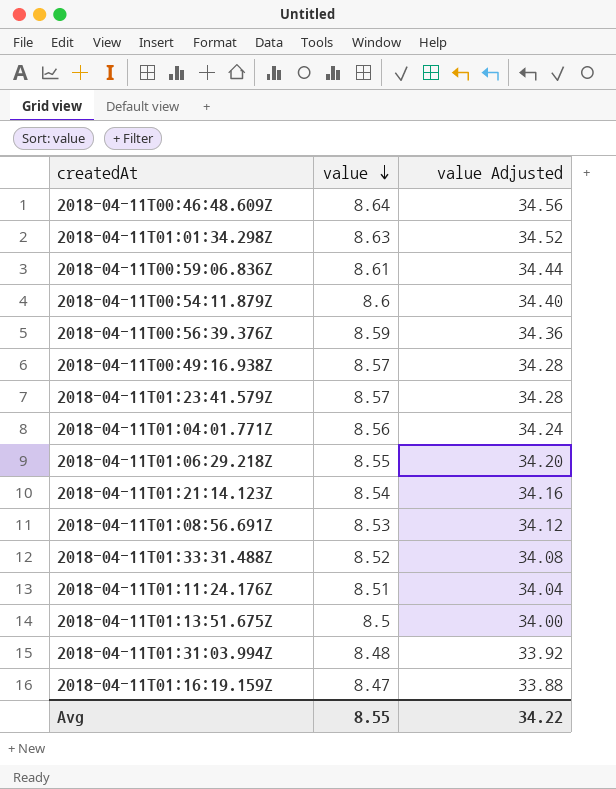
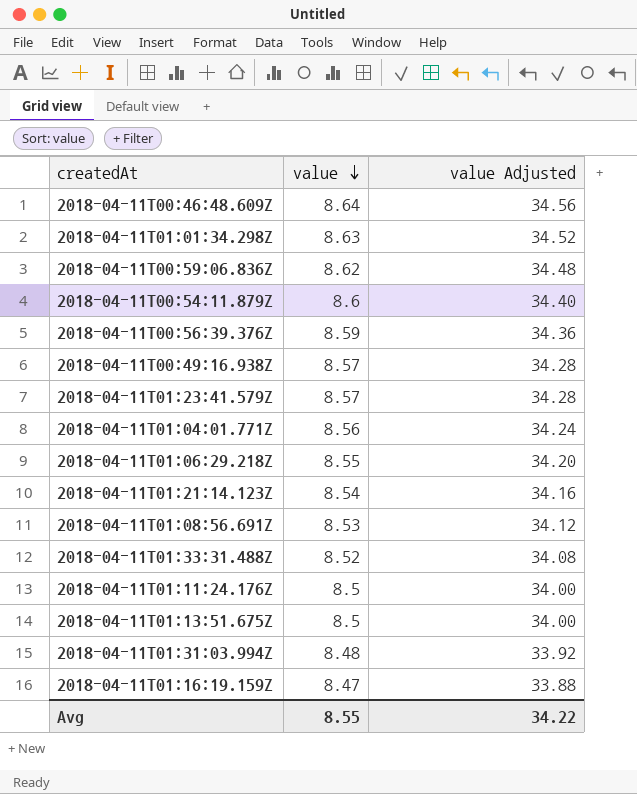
2018-04-11T00:59:06.836Z | value: 8.61 -> 8.62
2018-04-11T00:59:06.836Z | value Adjusted: 34.44 -> 34.48
2018-04-11T01:11:24.176Z | value: 8.51 -> 8.5
2018-04-11T01:11:24.176Z | value Adjusted: 34.04 -> 34.00

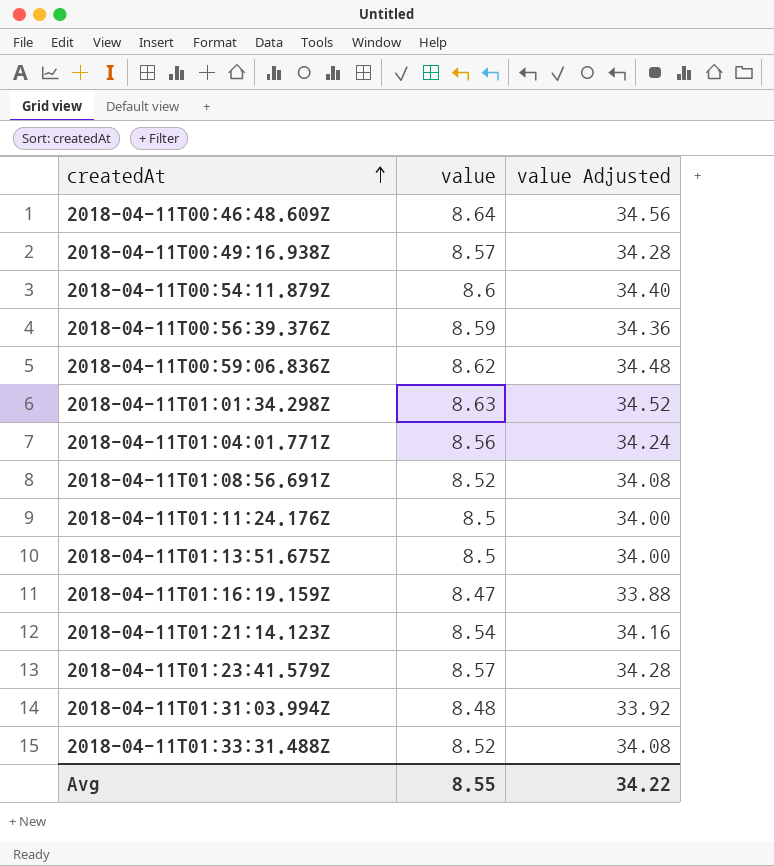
row order: value descending -> createdAt ascending
row 2018-04-11T01:06:29.218Z: 8.55 | 34.20 -> none
2018-04-11T01:08:56.691Z | value: 8.53 -> 8.52
2018-04-11T01:08:56.691Z | value Adjusted: 34.12 -> 34.08

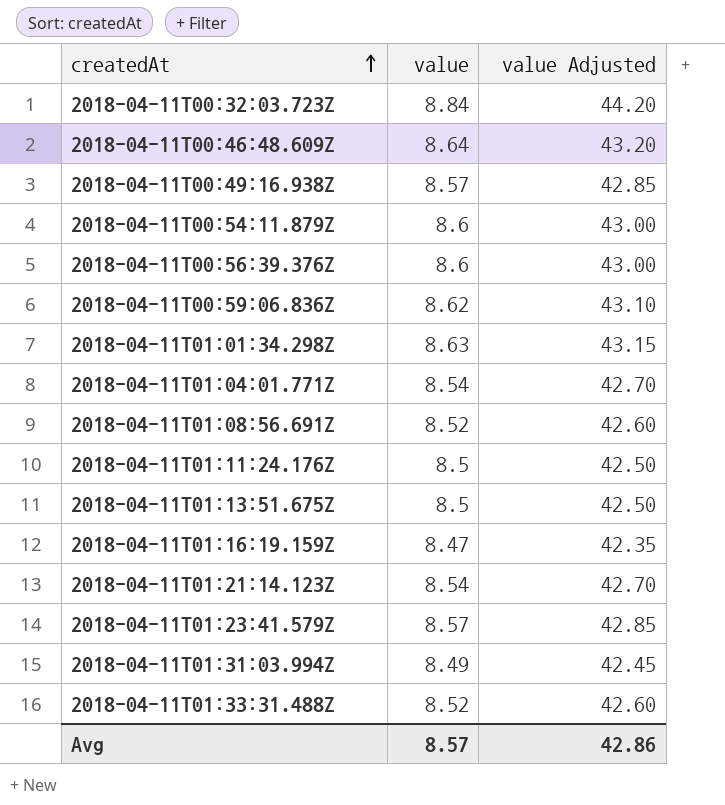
column value Adjusted | formula: [value] * 4 -> [value] * 5
row 2018-04-11T00:32:03.723Z: none -> 8.84 | 44.20
2018-04-11T00:56:39.376Z | value: 8.59 -> 8.6
2018-04-11T01:04:01.771Z | value: 8.56 -> 8.54
2018-04-11T01:31:03.994Z | value: 8.48 -> 8.49
Avg | value: 8.55 -> 8.57
Avg | value Adjusted: 34.22 -> 42.86

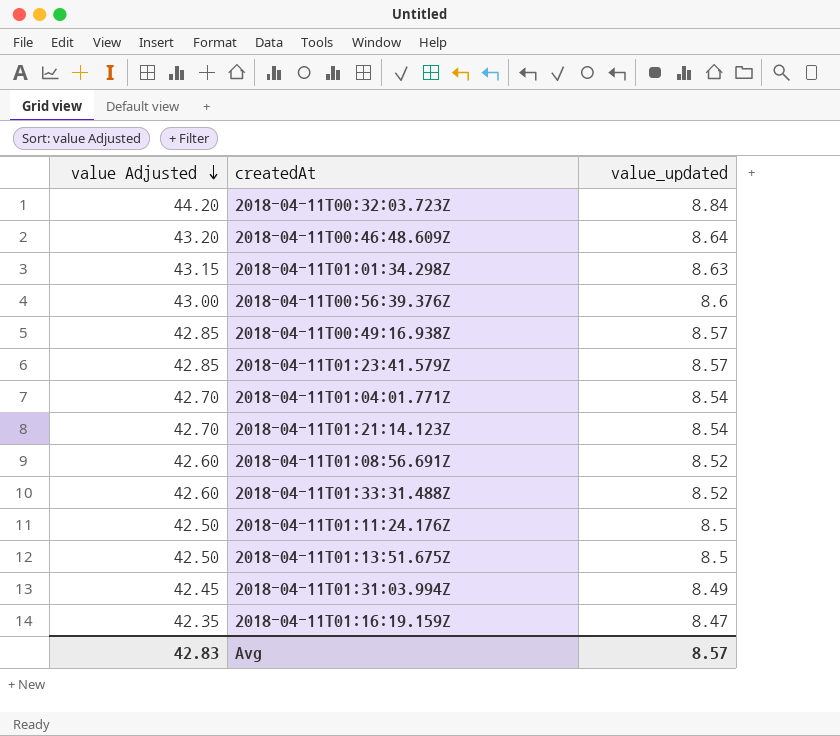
row order: createdAt ascending -> value Adjusted descending
column value Adjusted | position: 3 -> 1
column name: value -> value_updated
row 2018-04-11T00:54:11.879Z: 8.6 | 43.00 -> none
row 2018-04-11T00:59:06.836Z: 8.62 | 43.10 -> none
Avg | value Adjusted: 42.86 -> 42.83

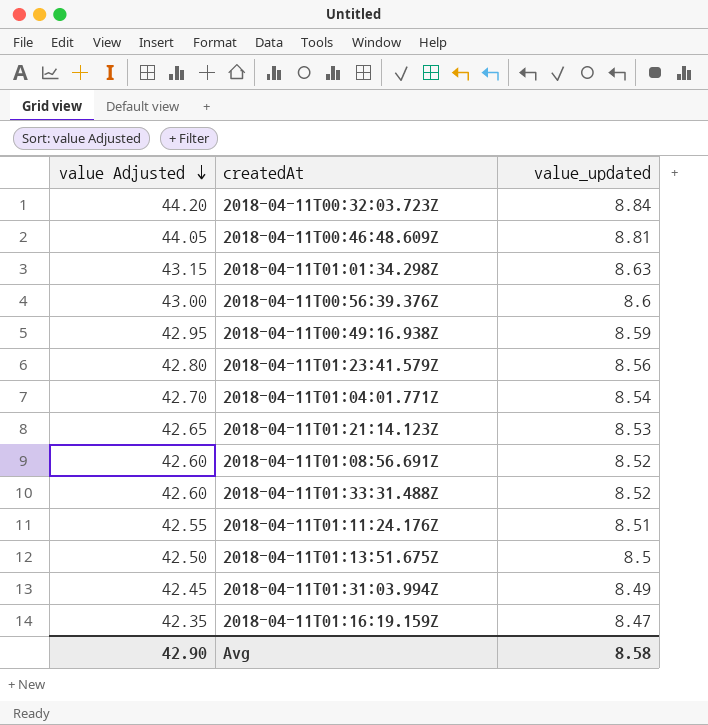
2018-04-11T00:46:48.609Z | value Adjusted: 43.20 -> 44.05
2018-04-11T00:46:48.609Z | value_updated: 8.64 -> 8.81
2018-04-11T00:49:16.938Z | value Adjusted: 42.85 -> 42.95
2018-04-11T00:49:16.938Z | value_updated: 8.57 -> 8.59
2018-04-11T01:23:41.579Z | value Adjusted: 42.85 -> 42.80
2018-04-11T01:23:41.579Z | value_updated: 8.57 -> 8.56
2018-04-11T01:21:14.123Z | value Adjusted: 42.70 -> 42.65
2018-04-11T01:21:14.123Z | value_updated: 8.54 -> 8.53
2018-04-11T01:11:24.176Z | value Adjusted: 42.50 -> 42.55
2018-04-11T01:11:24.176Z | value_updated: 8.5 -> 8.51
Avg | value Adjusted: 42.83 -> 42.90
Avg | value_updated: 8.57 -> 8.58

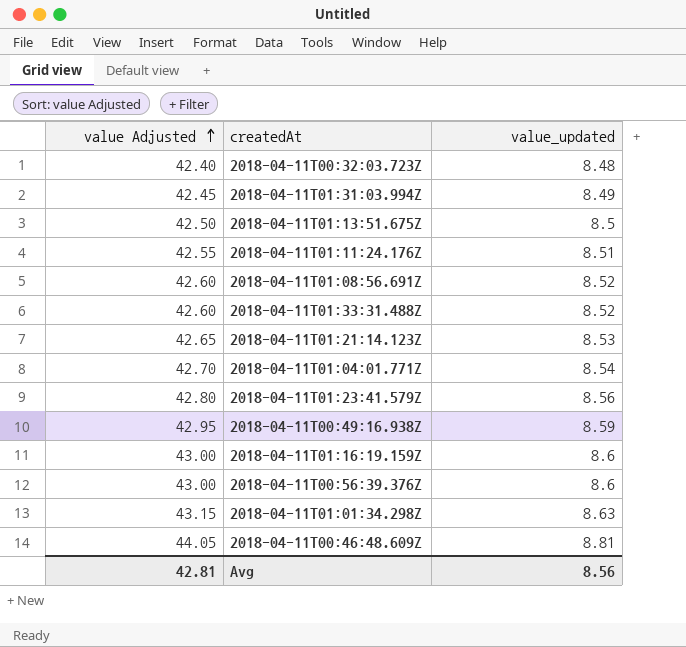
row order: value Adjusted descending -> value Adjusted ascending
2018-04-11T00:32:03.723Z | value Adjusted: 44.20 -> 42.40
2018-04-11T00:32:03.723Z | value_updated: 8.84 -> 8.48
2018-04-11T01:16:19.159Z | value Adjusted: 42.35 -> 43.00
2018-04-11T01:16:19.159Z | value_updated: 8.47 -> 8.6
Avg | value Adjusted: 42.90 -> 42.81
Avg | value_updated: 8.58 -> 8.56

